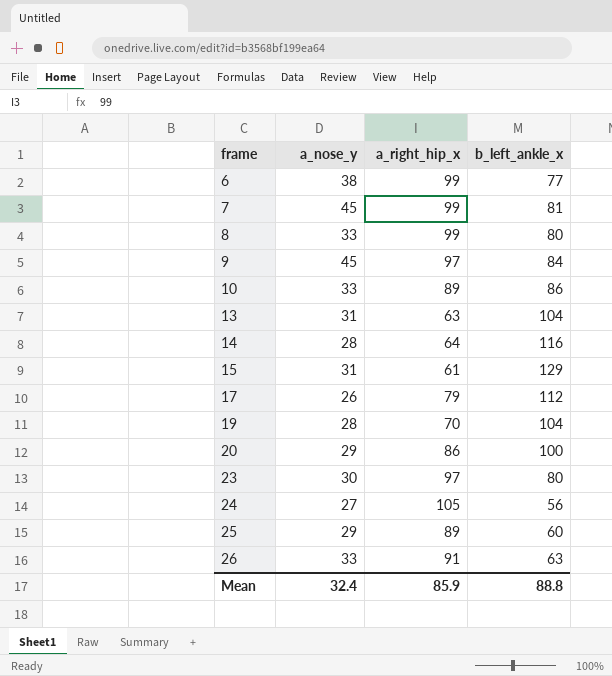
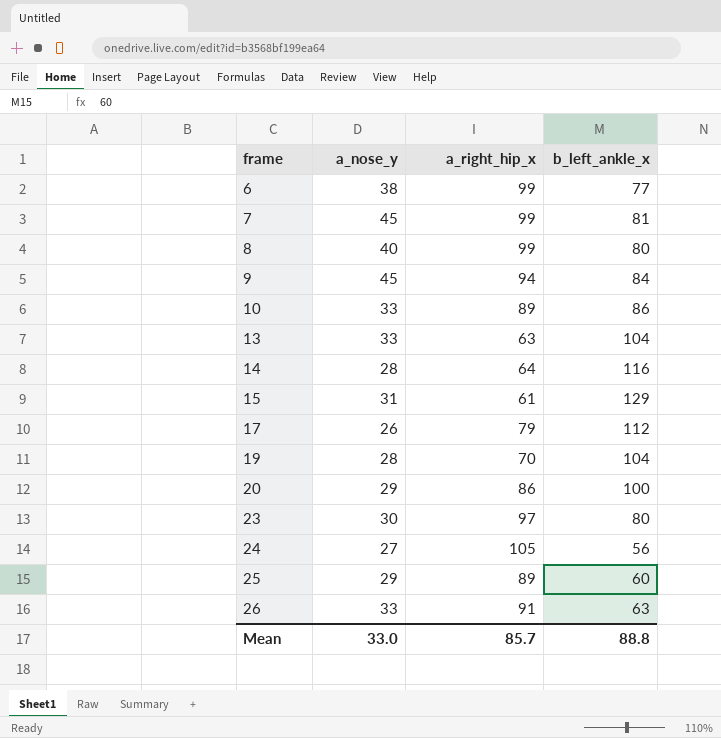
8 | a_nose_y: 33 -> 40
9 | a_right_hip_x: 97 -> 94
13 | a_nose_y: 31 -> 33
Mean | a_nose_y: 32.4 -> 33.0
Mean | a_right_hip_x: 85.9 -> 85.7

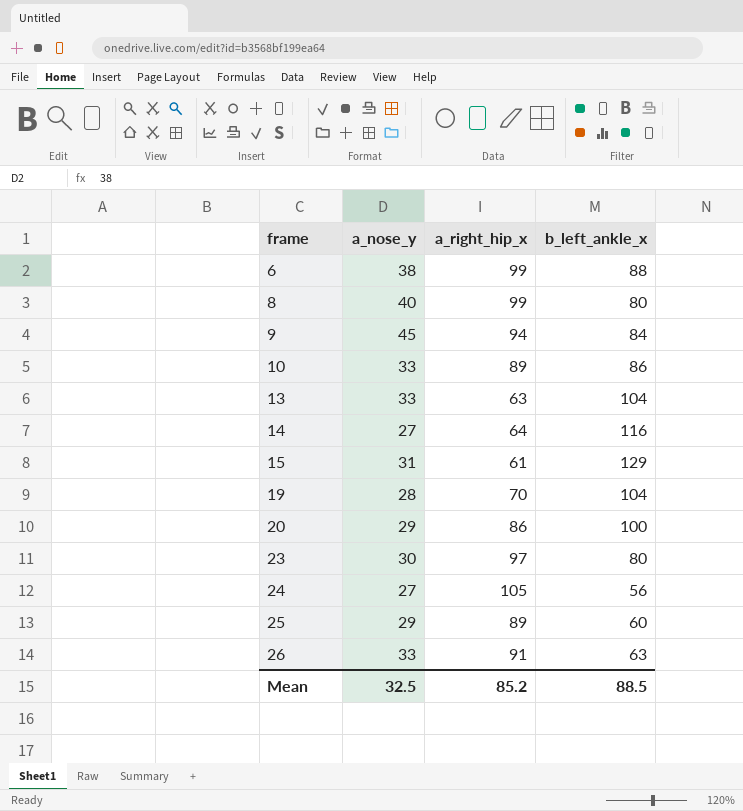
row 7: 45 | 99 | 81 -> none
row 17: 26 | 79 | 112 -> none
6 | b_left_ankle_x: 77 -> 88
14 | a_nose_y: 28 -> 27
Mean | a_nose_y: 33.0 -> 32.5
Mean | a_right_hip_x: 85.7 -> 85.2
Mean | b_left_ankle_x: 88.8 -> 88.5

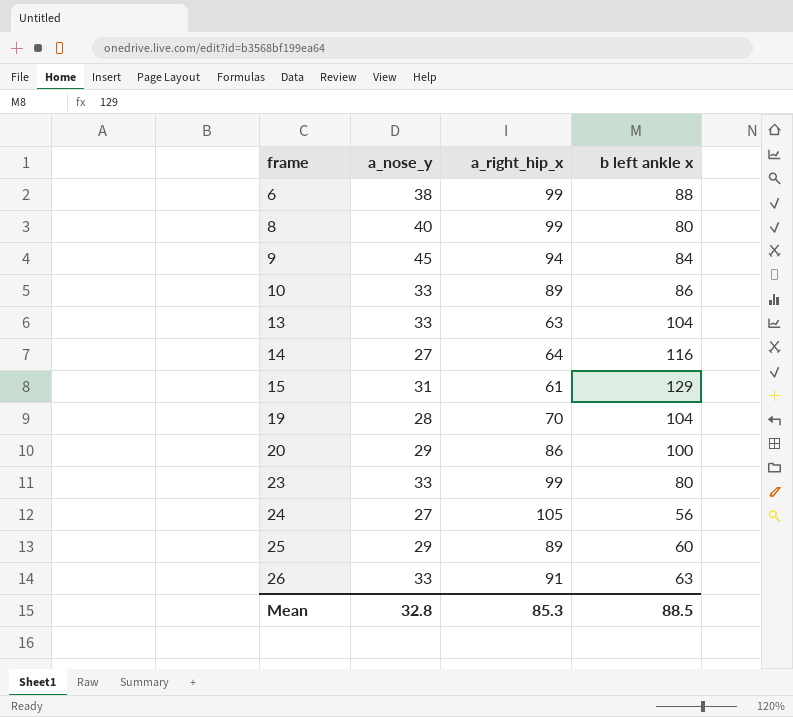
column name: b_left_ankle_x -> b left ankle x
23 | a_nose_y: 30 -> 33
23 | a_right_hip_x: 97 -> 99
Mean | a_nose_y: 32.5 -> 32.8
Mean | a_right_hip_x: 85.2 -> 85.3

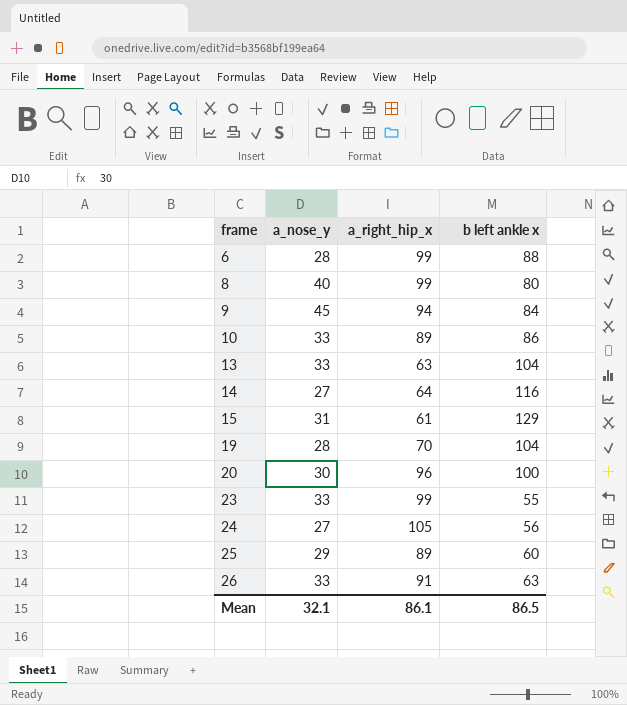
6 | a_nose_y: 38 -> 28
20 | a_nose_y: 29 -> 30
20 | a_right_hip_x: 86 -> 96
23 | b left ankle x: 80 -> 55
Mean | a_nose_y: 32.8 -> 32.1
Mean | a_right_hip_x: 85.3 -> 86.1
Mean | b left ankle x: 88.5 -> 86.5

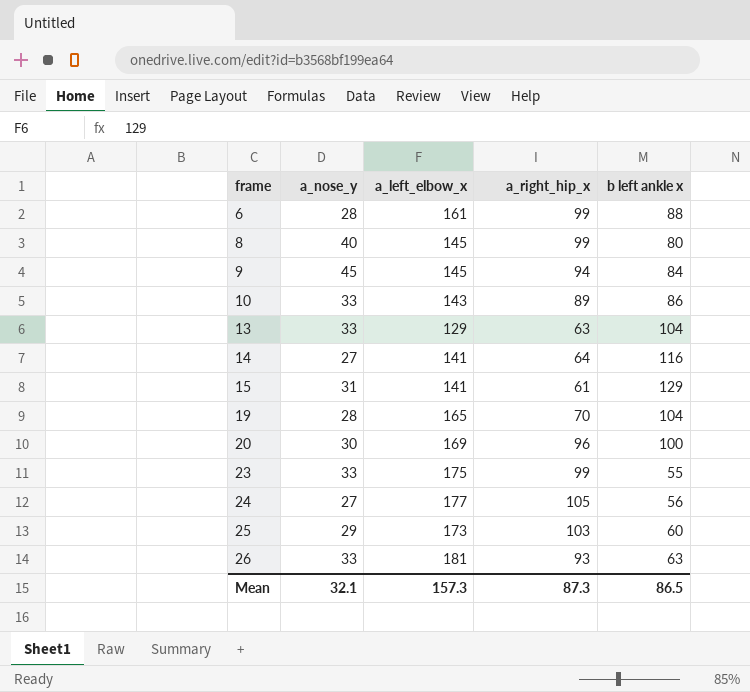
column a_left_elbow_x | position: none -> 3
25 | a_right_hip_x: 89 -> 103
26 | a_right_hip_x: 91 -> 93
Mean | a_right_hip_x: 86.1 -> 87.3

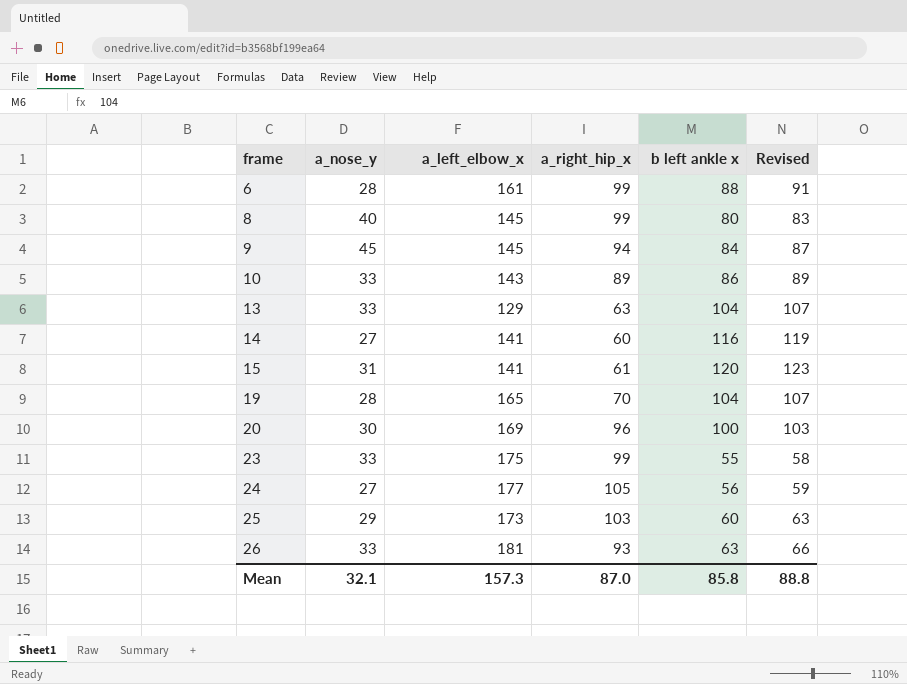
column Revised | formula: none -> [b left ankle x] + 3
14 | a_right_hip_x: 64 -> 60
15 | b left ankle x: 129 -> 120
Mean | a_right_hip_x: 87.3 -> 87.0
Mean | b left ankle x: 86.5 -> 85.8

